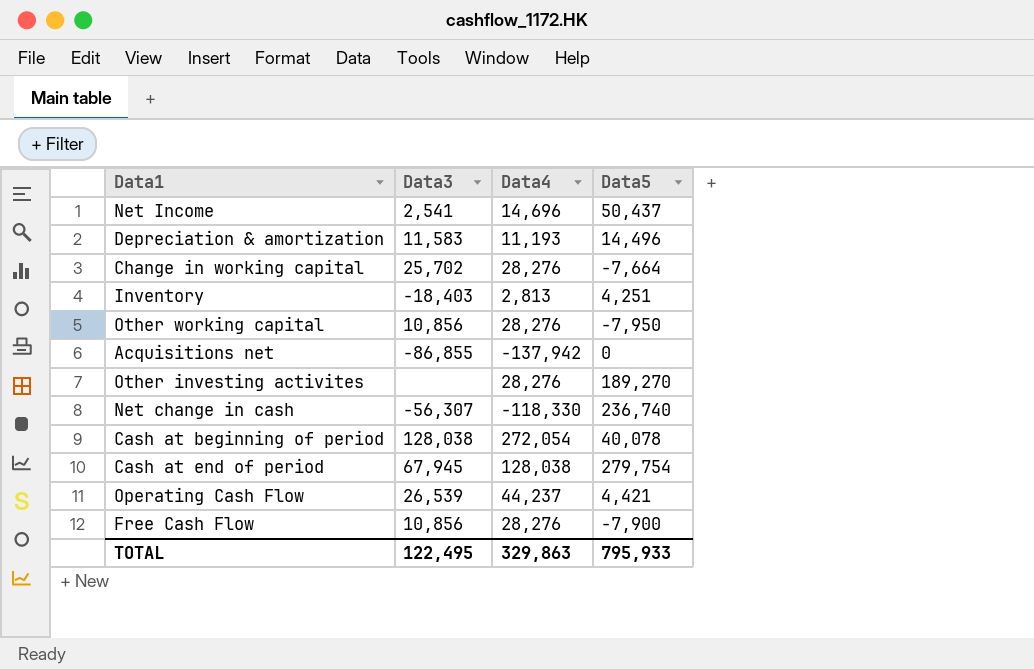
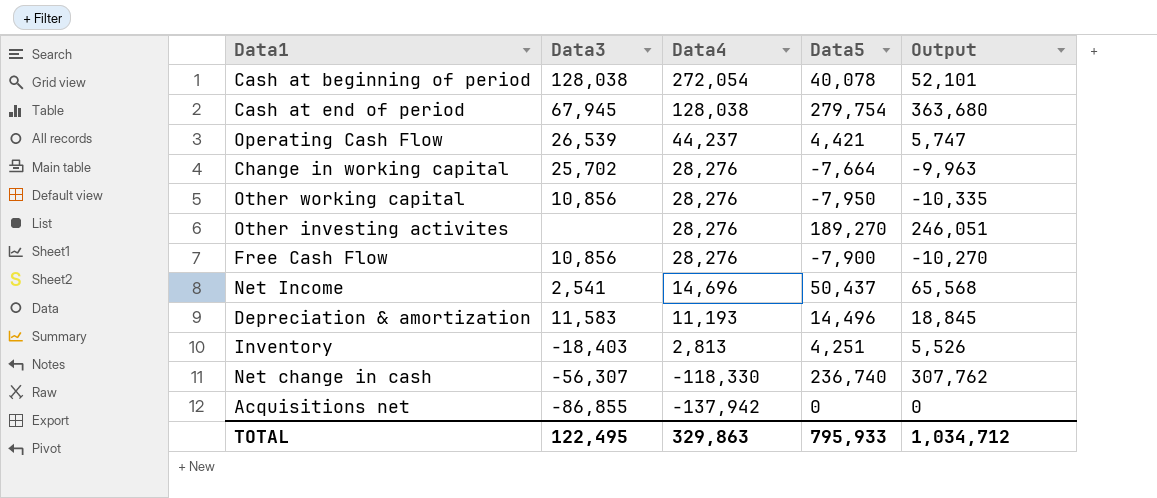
row order: none -> Data4 descending
column Output | formula: none -> [Data5] * 1.3

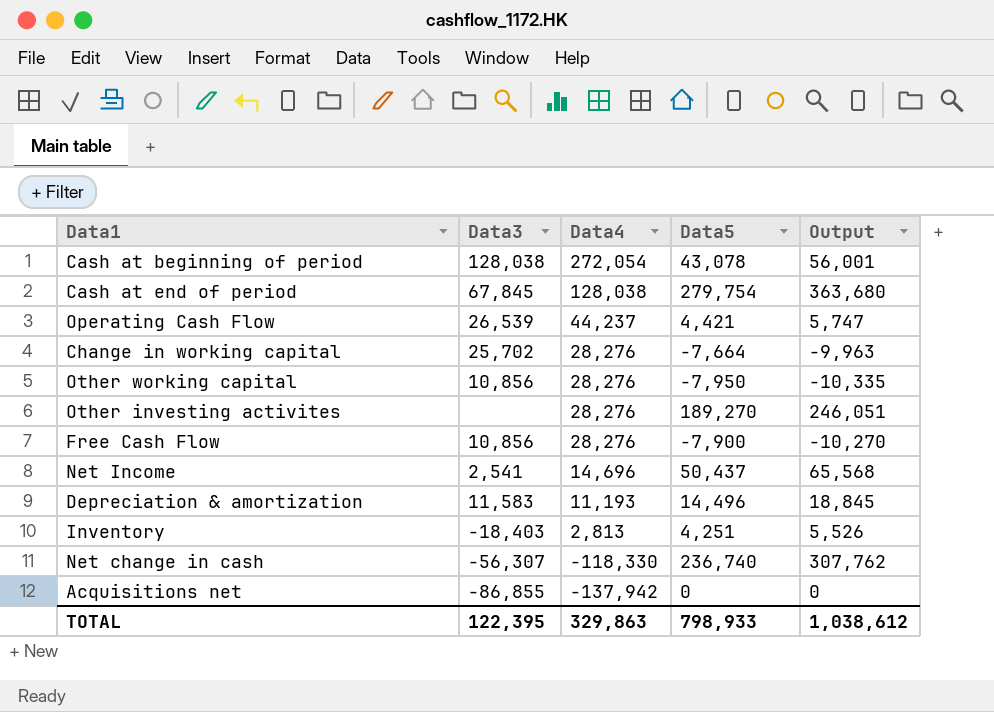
Cash at beginning of period | Data5: 40,078 -> 43,078
Cash at beginning of period | Output: 52,101 -> 56,001
Cash at end of period | Data3: 67,945 -> 67,845
TOTAL | Data3: 122,495 -> 122,395
TOTAL | Data5: 795,933 -> 798,933
TOTAL | Output: 1,034,712 -> 1,038,612

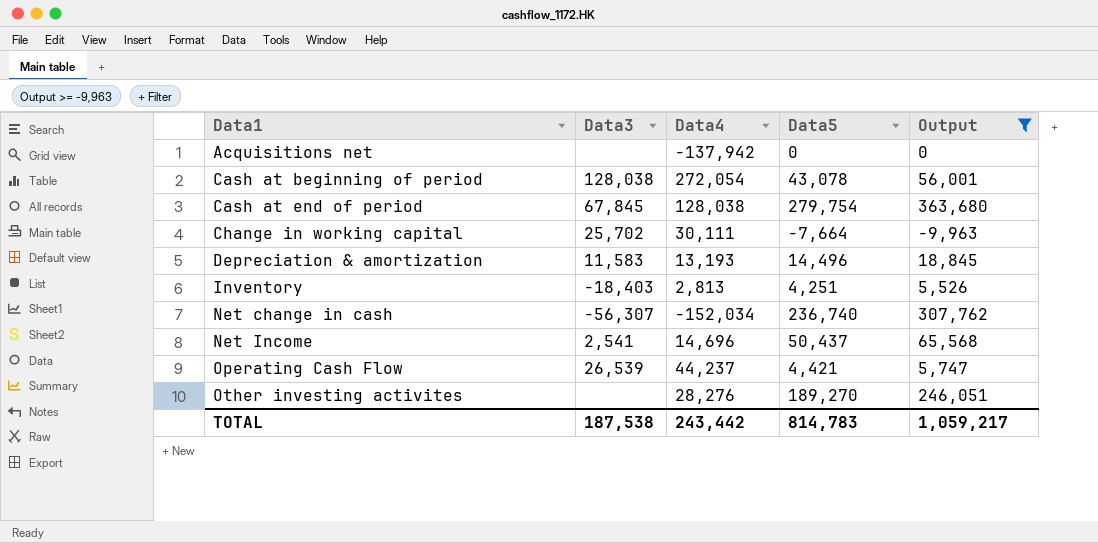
filter: none -> Output >= -9,963
row order: Data4 descending -> Data1 ascending
Acquisitions net | Data3: -86,855 -> none
Change in working capital | Data4: 28,276 -> 30,111
Depreciation & amortization | Data4: 11,193 -> 13,193
Net change in cash | Data4: -118,330 -> -152,034
TOTAL | Data3: 122,395 -> 187,538
TOTAL | Data4: 329,863 -> 243,442
TOTAL | Data5: 798,933 -> 814,783
TOTAL | Output: 1,038,612 -> 1,059,217

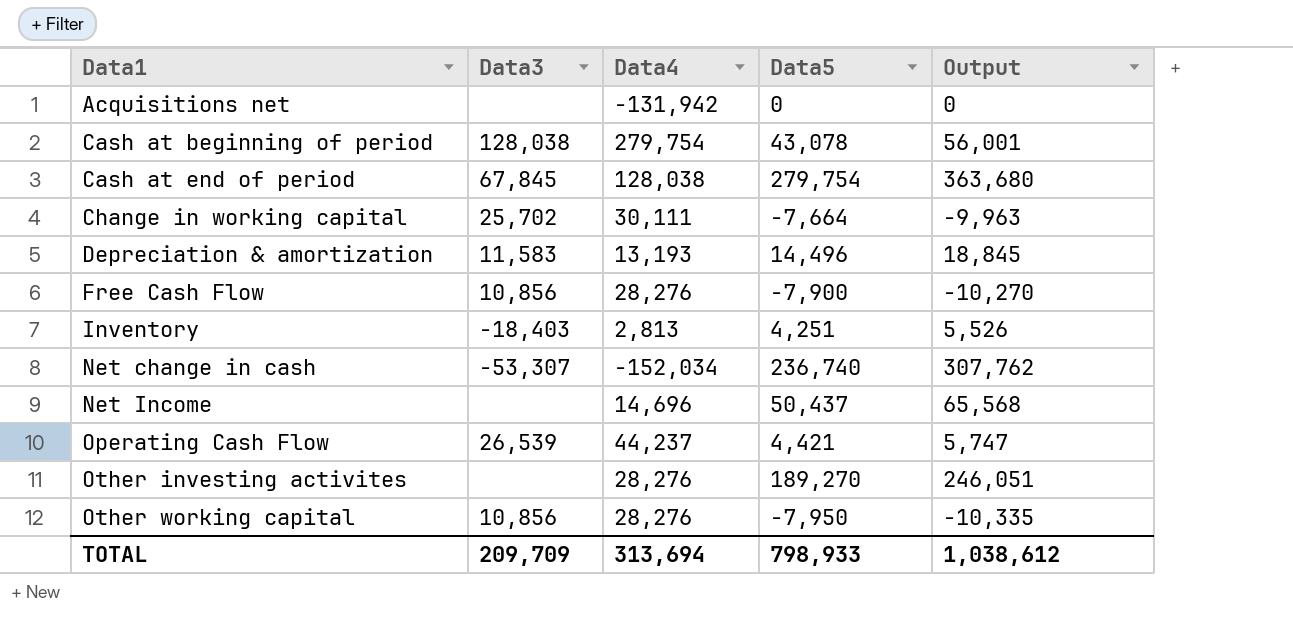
filter: Output >= -9,963 -> none
Acquisitions net | Data4: -137,942 -> -131,942
Cash at beginning of period | Data4: 272,054 -> 279,754
Net change in cash | Data3: -56,307 -> -53,307
Net Income | Data3: 2,541 -> none
TOTAL | Data3: 187,538 -> 209,709
TOTAL | Data4: 243,442 -> 313,694
TOTAL | Data5: 814,783 -> 798,933
TOTAL | Output: 1,059,217 -> 1,038,612

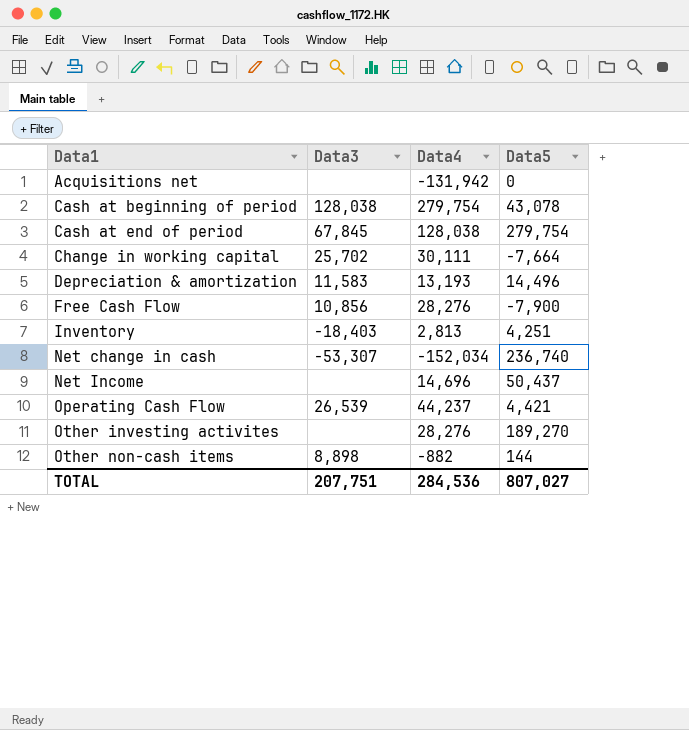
column Output | formula: [Data5] * 1.3 -> none
row Other working capital: 10,856 | 28,276 | -7,950 | -10,335 -> none
row Other non-cash items: none -> 8,898 | -882 | 144
TOTAL | Data3: 209,709 -> 207,751
TOTAL | Data4: 313,694 -> 284,536
TOTAL | Data5: 798,933 -> 807,027

